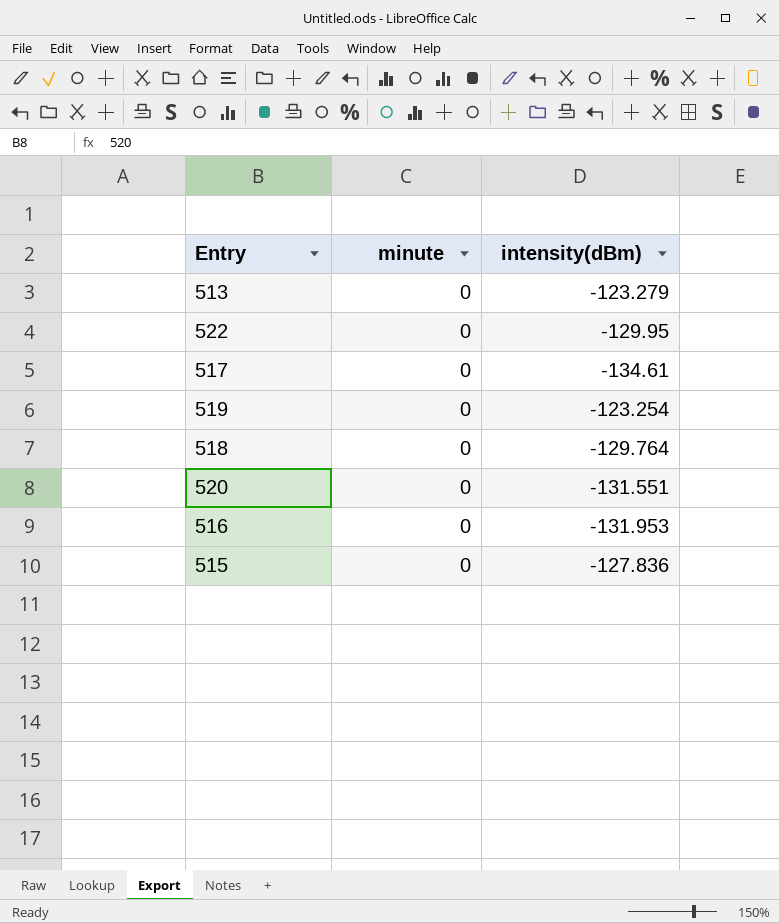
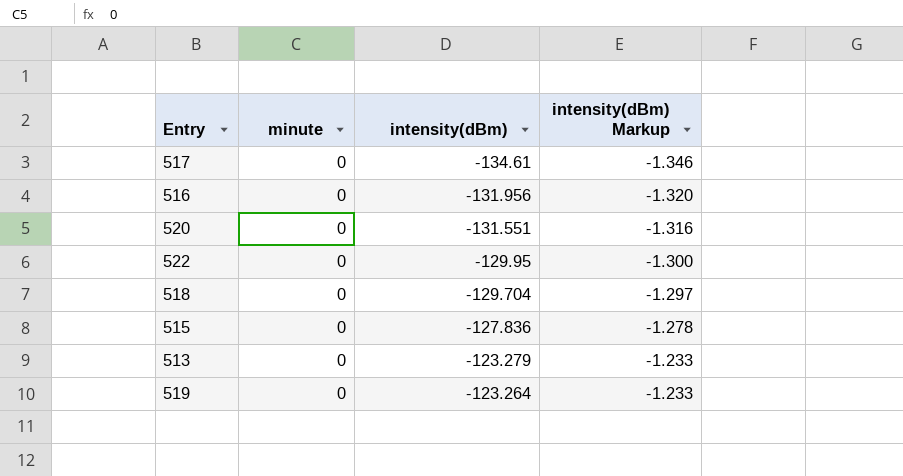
row order: none -> intensity(dBm) ascending
column intensity(dBm) Markup | formula: none -> [intensity(dBm)] * 0.01
516 | intensity(dBm): -131.953 -> -131.956
518 | intensity(dBm): -129.764 -> -129.704
519 | intensity(dBm): -123.254 -> -123.264

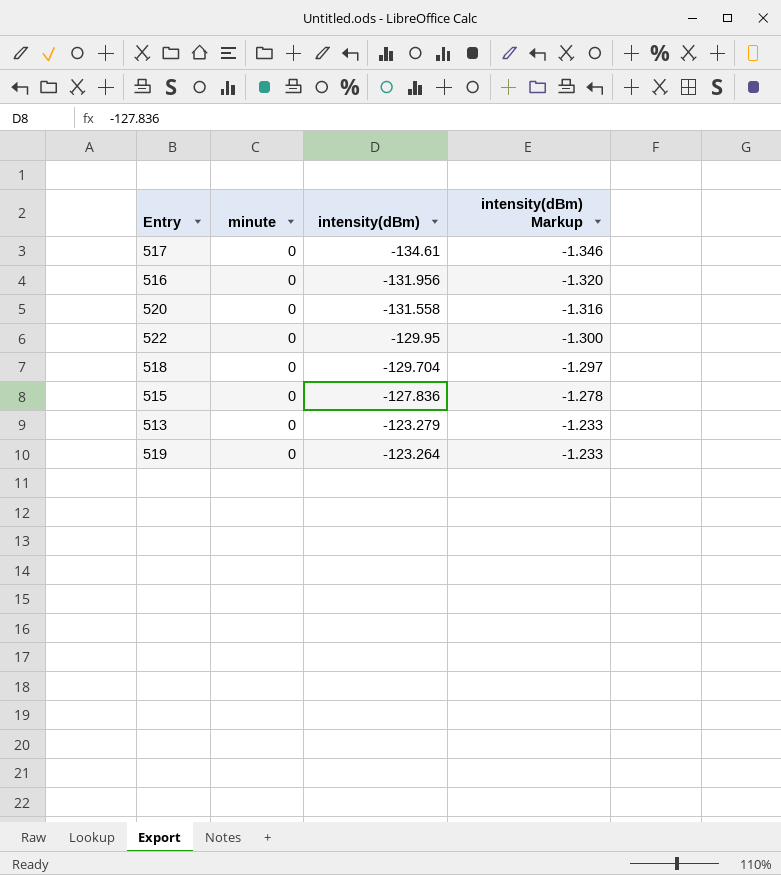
520 | intensity(dBm): -131.551 -> -131.558

